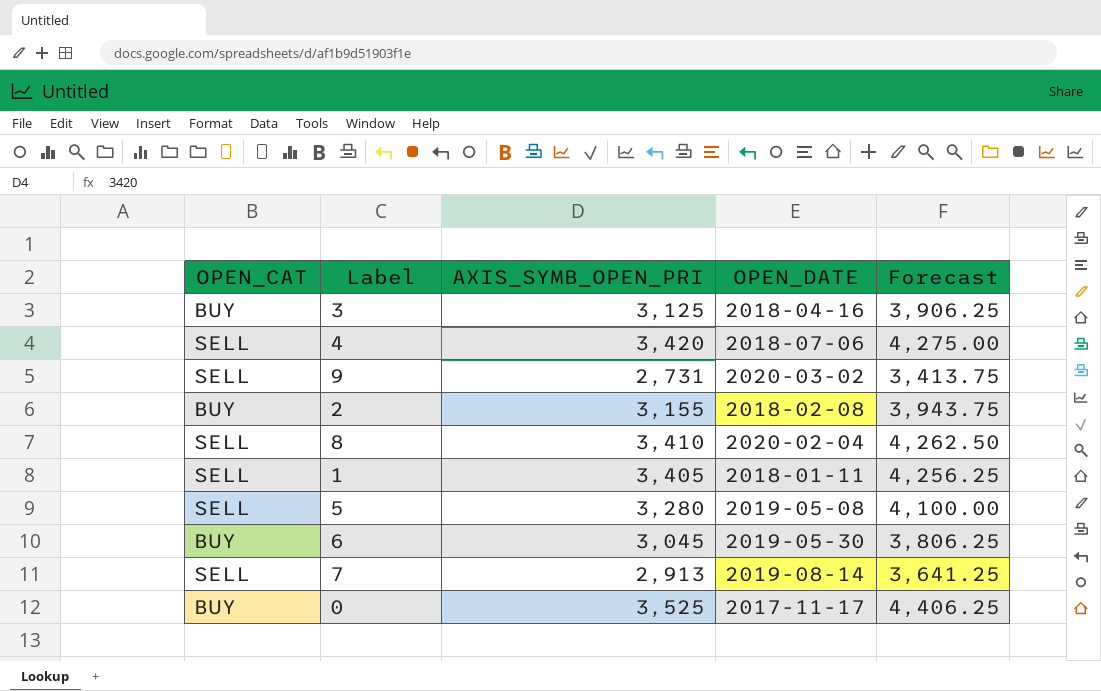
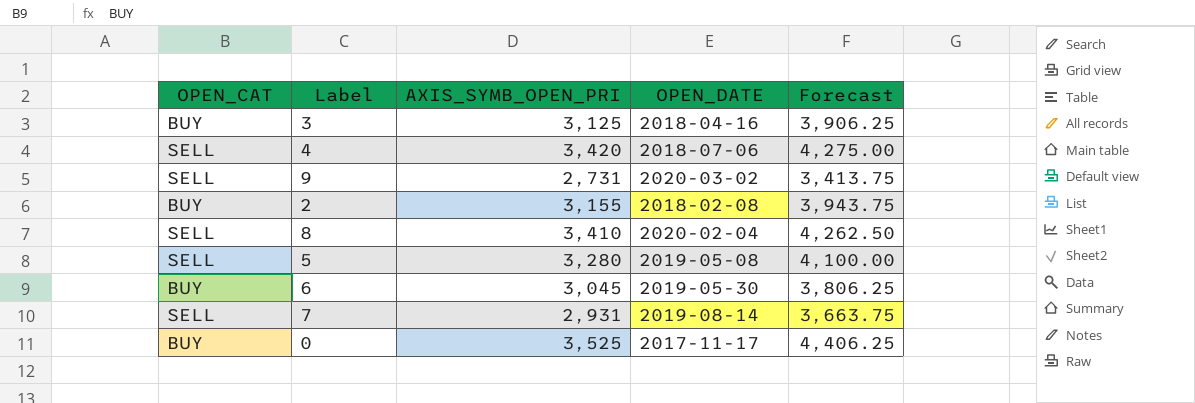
row 1: SELL | 3,405 | 2018-01-11 | 4,256.25 -> none
7 | AXIS_SYMB_OPEN_PRI: 2,913 -> 2,931
7 | Forecast: 3,641.25 -> 3,663.75

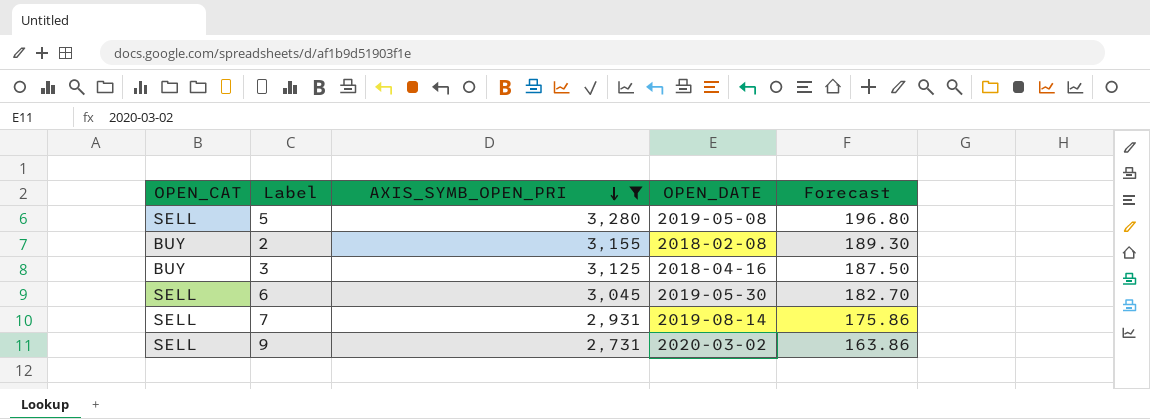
filter: none -> AXIS_SYMB_OPEN_PRI <= 3,280
row order: none -> AXIS_SYMB_OPEN_PRI descending
column Forecast | formula: [AXIS_SYMB_OPEN_PRI] * 1.25 -> [AXIS_SYMB_OPEN_PRI] * 0.06
6 | OPEN_CAT: BUY -> SELL

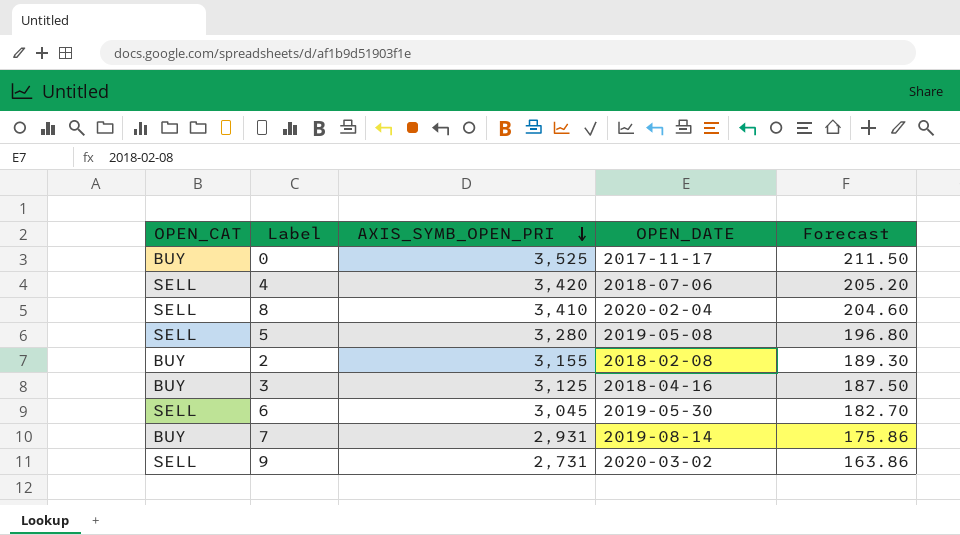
filter: AXIS_SYMB_OPEN_PRI <= 3,280 -> none
7 | OPEN_CAT: SELL -> BUY

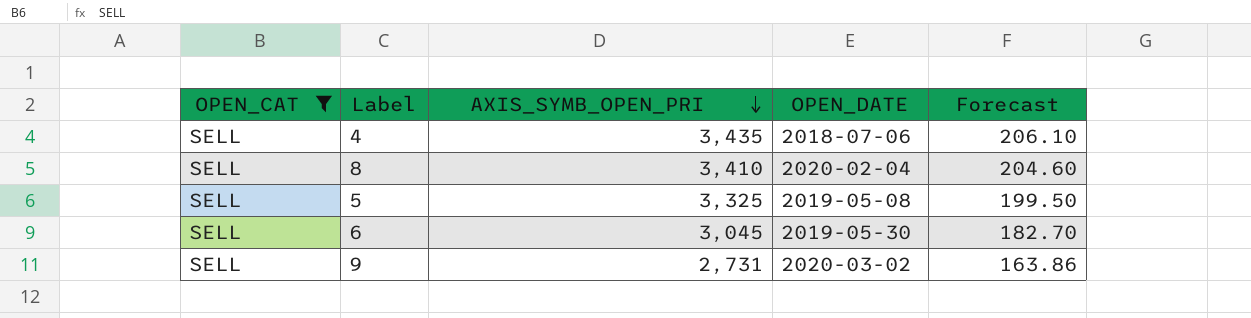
filter: none -> OPEN_CAT = SELL
4 | AXIS_SYMB_OPEN_PRI: 3,420 -> 3,435
4 | Forecast: 205.20 -> 206.10
5 | AXIS_SYMB_OPEN_PRI: 3,280 -> 3,325
5 | Forecast: 196.80 -> 199.50

